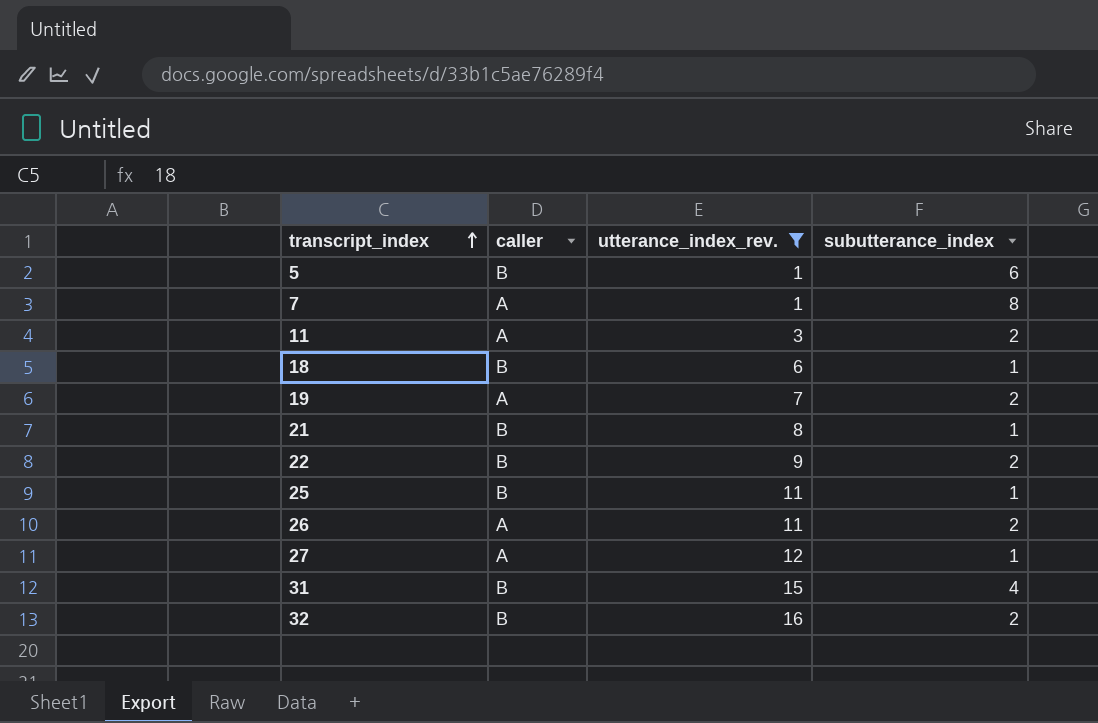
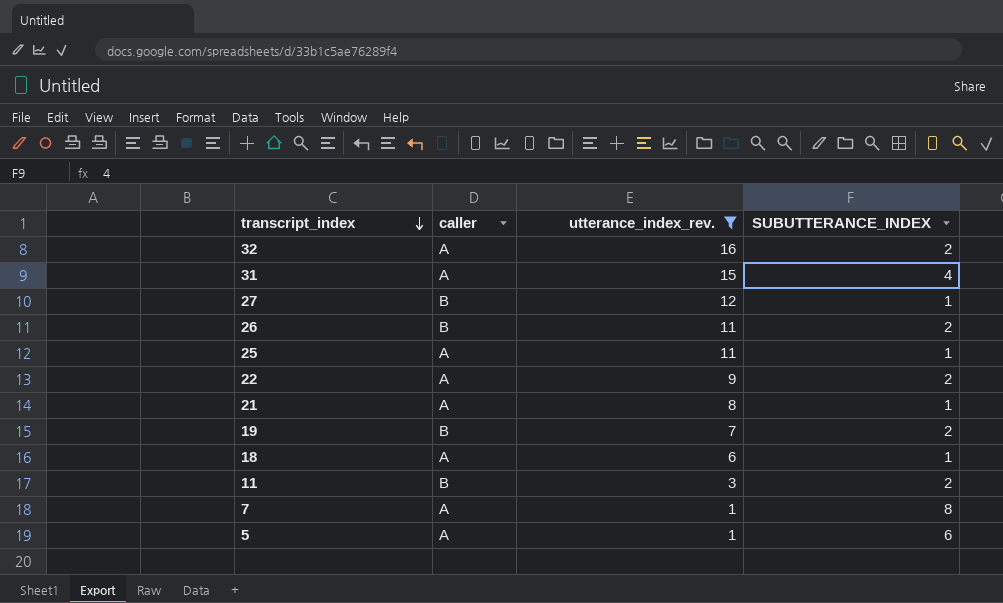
row order: transcript_index ascending -> transcript_index descending
column name: subutterance_index -> SUBUTTERANCE_INDEX
32 | caller: B -> A
31 | caller: B -> A
27 | caller: A -> B
26 | caller: A -> B
25 | caller: B -> A
22 | caller: B -> A
21 | caller: B -> A
19 | caller: A -> B
18 | caller: B -> A
11 | caller: A -> B
5 | caller: B -> A

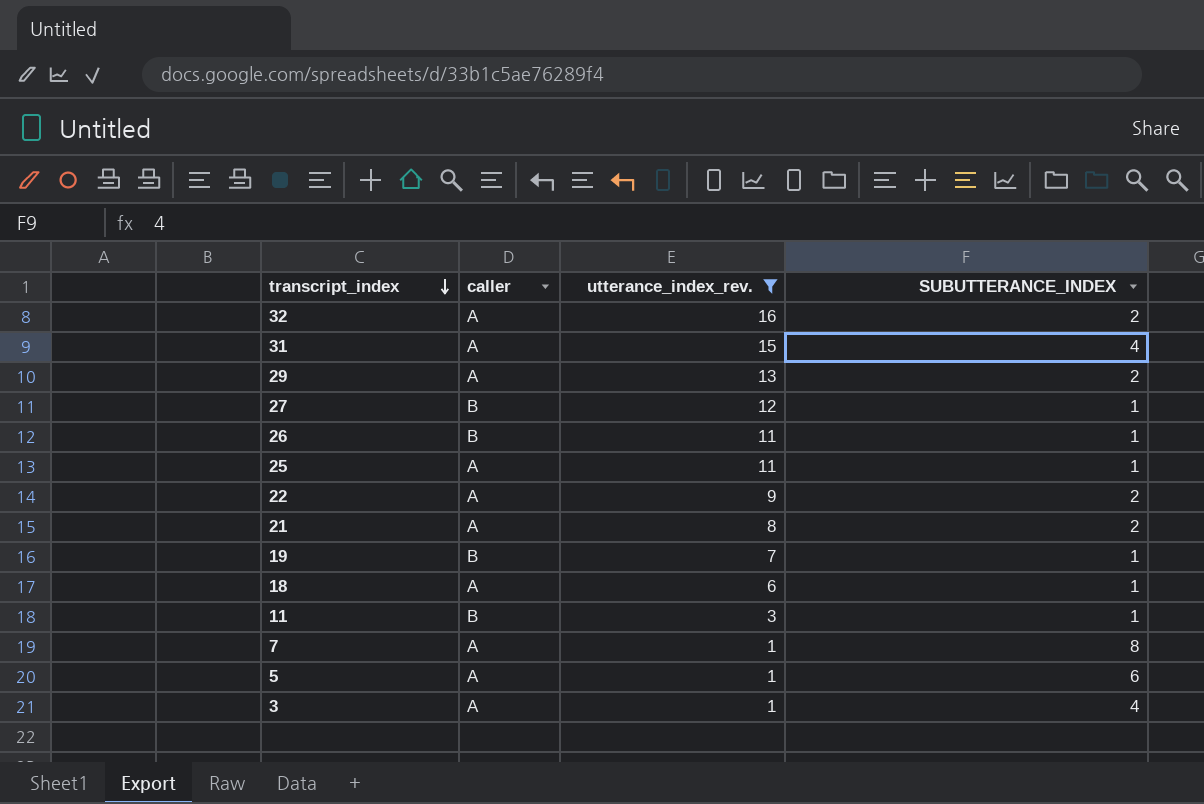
row 29: none -> A | 13 | 2
26 | SUBUTTERANCE_INDEX: 2 -> 1
21 | SUBUTTERANCE_INDEX: 1 -> 2
19 | SUBUTTERANCE_INDEX: 2 -> 1
11 | SUBUTTERANCE_INDEX: 2 -> 1
row 3: none -> A | 1 | 4

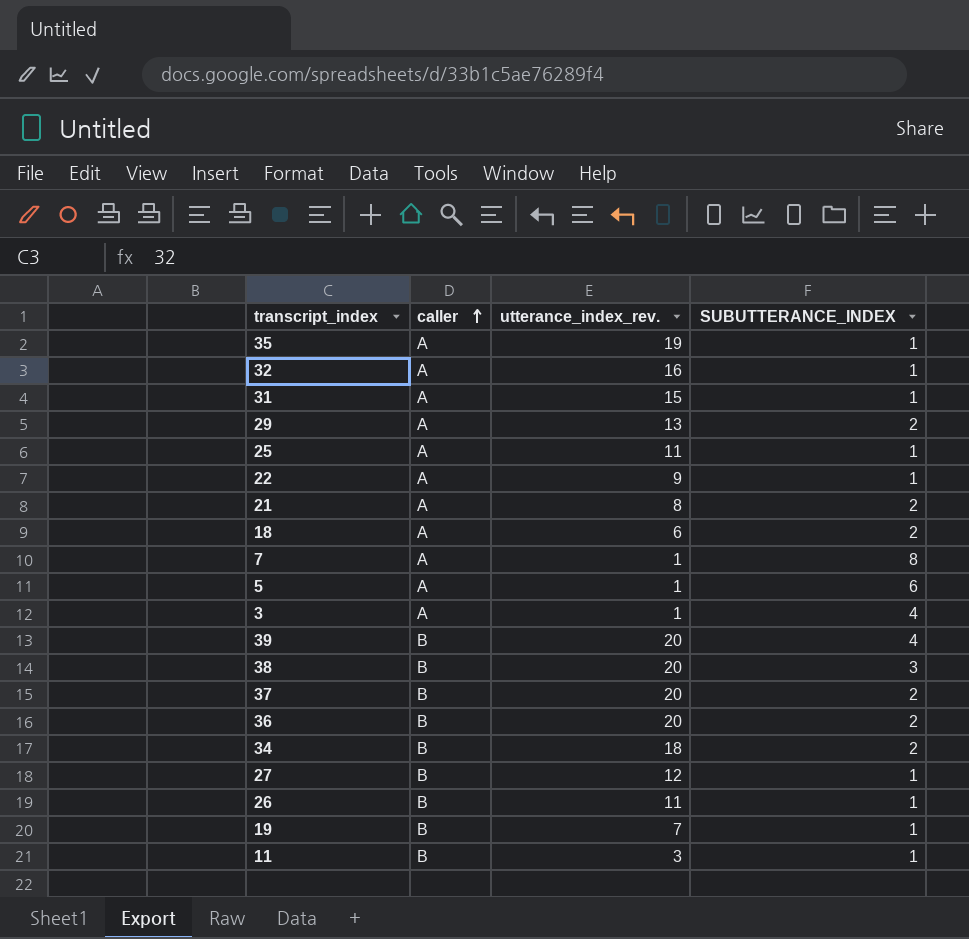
filter: utterance_index_rev. <= 16 -> none
row order: transcript_index descending -> caller ascending
32 | SUBUTTERANCE_INDEX: 2 -> 1
31 | SUBUTTERANCE_INDEX: 4 -> 1
22 | SUBUTTERANCE_INDEX: 2 -> 1
18 | SUBUTTERANCE_INDEX: 1 -> 2

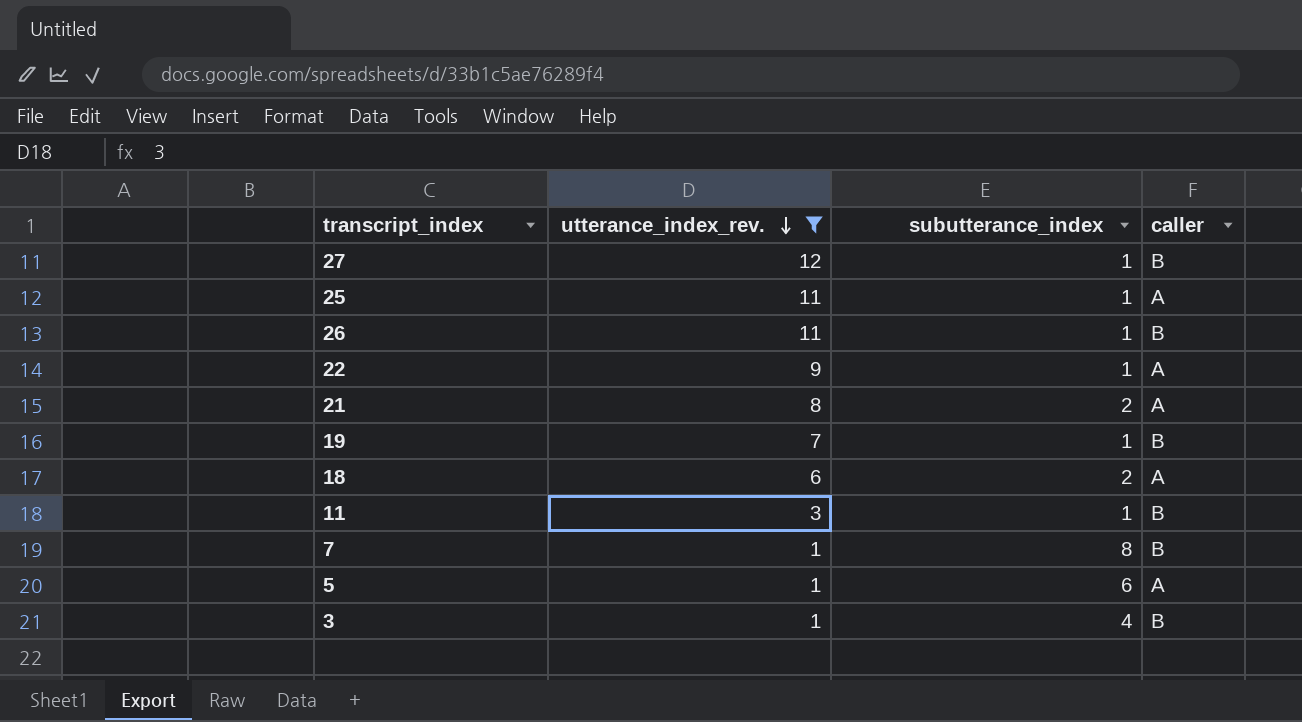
filter: none -> utterance_index_rev. <= 12
row order: caller ascending -> utterance_index_rev. descending
column name: SUBUTTERANCE_INDEX -> subutterance_index
column caller | position: 2 -> 4
7 | caller: A -> B
3 | caller: A -> B

